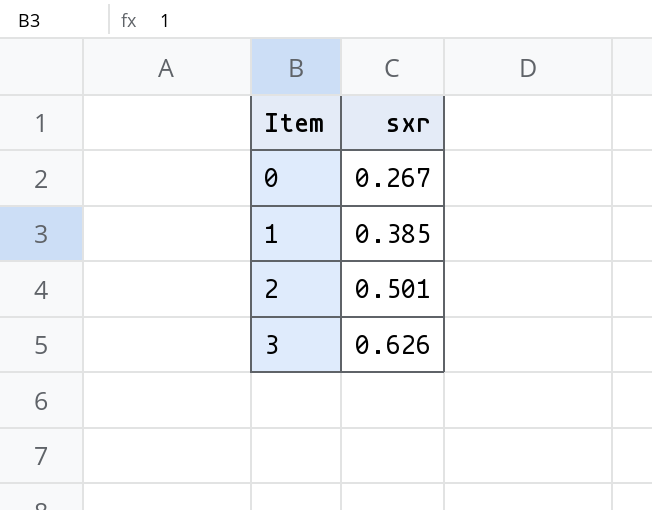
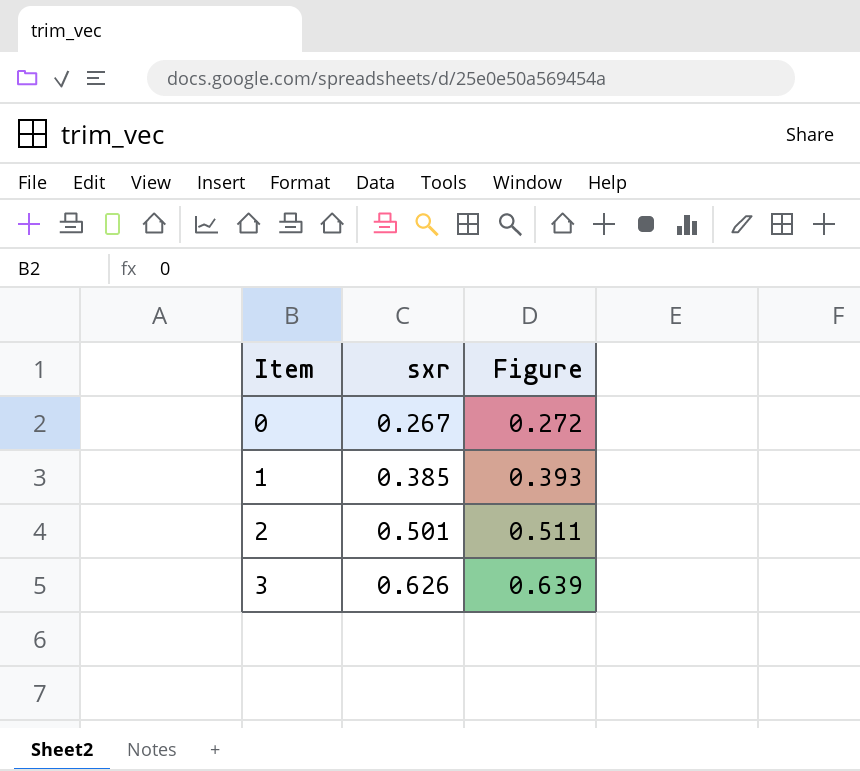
column Figure | formula: none -> [sxr] * 1.02

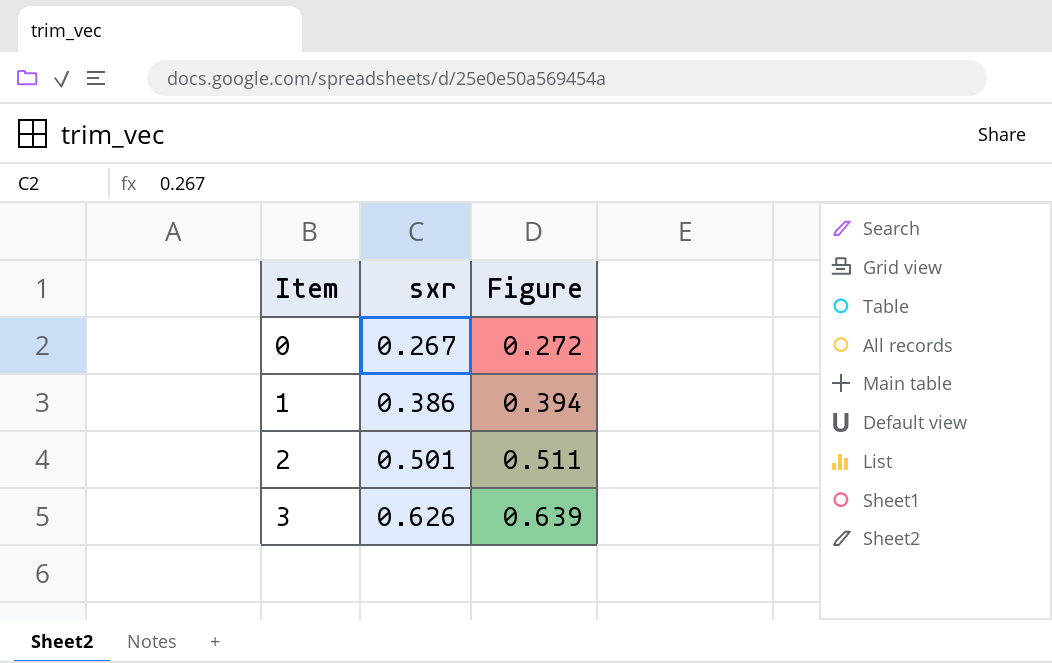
1 | sxr: 0.385 -> 0.386
1 | Figure: 0.393 -> 0.394

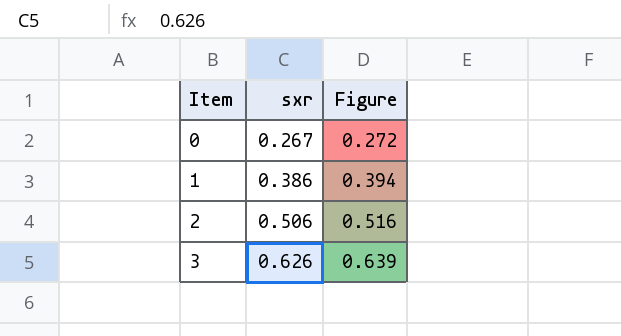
2 | sxr: 0.501 -> 0.506
2 | Figure: 0.511 -> 0.516

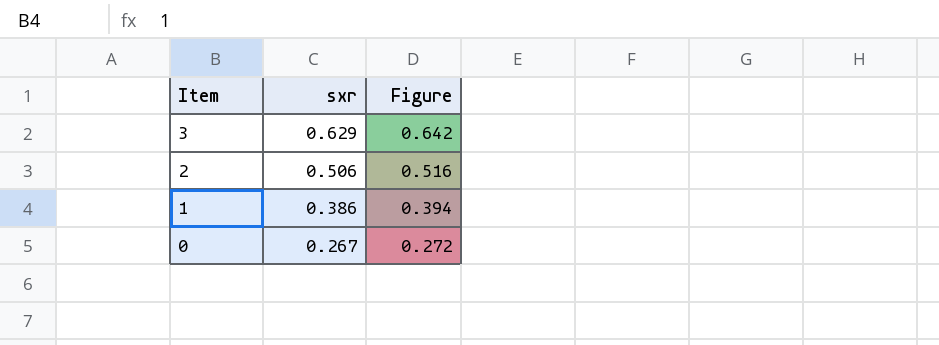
row order: Item ascending -> Item descending
3 | sxr: 0.626 -> 0.629
3 | Figure: 0.639 -> 0.642

